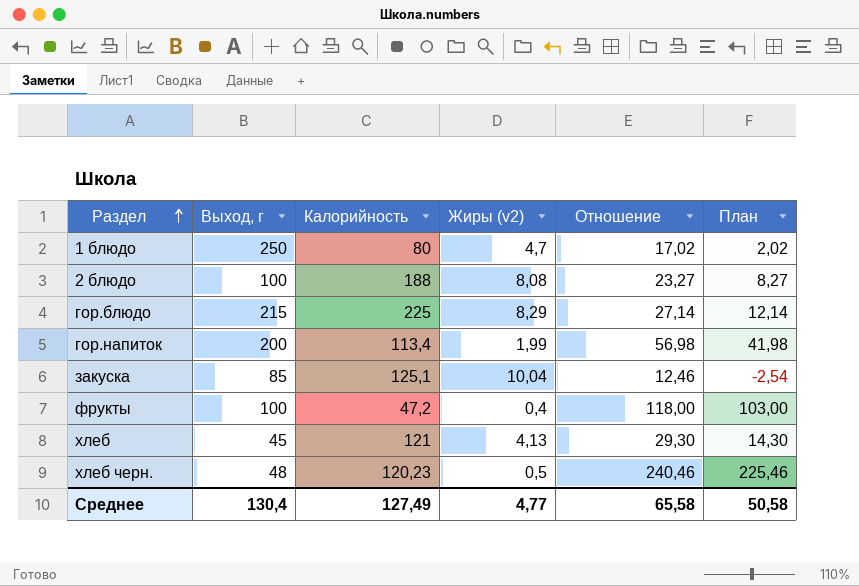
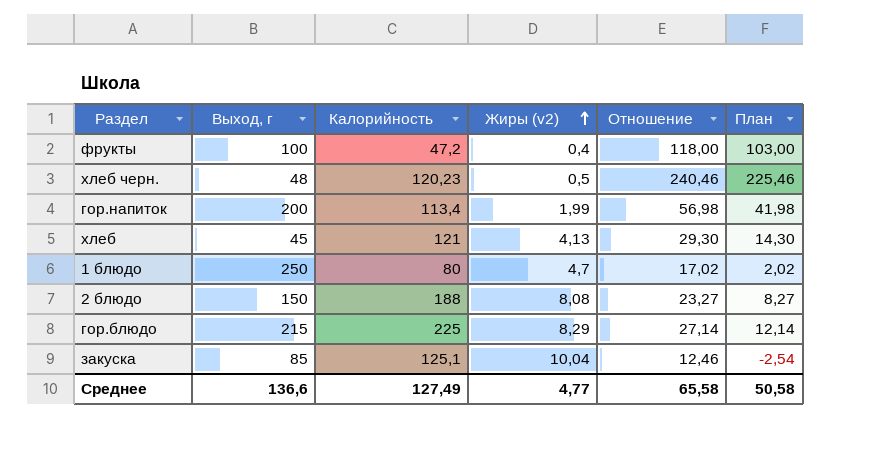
row order: Раздел ascending -> Жиры (v2) ascending
2 блюдо | Выход, г: 100 -> 150
Среднее | Выход, г: 130,4 -> 136,6

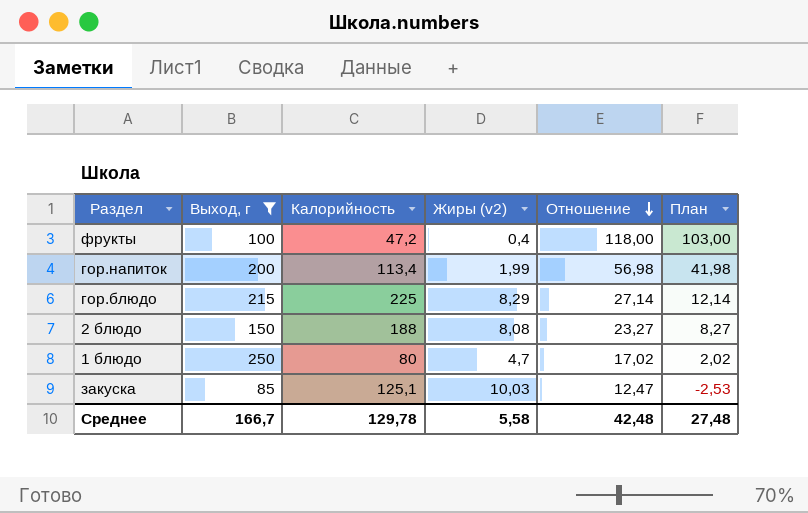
filter: none -> Выход, г >= 85
row order: Жиры (v2) ascending -> Отношение descending
закуска | Жиры (v2): 10,04 -> 10,03
закуска | Отношение: 12,46 -> 12,47
закуска | План: -2,54 -> -2,53
Среднее | Выход, г: 136,6 -> 166,7
Среднее | Калорийность: 127,49 -> 129,78
Среднее | Жиры (v2): 4,77 -> 5,58
Среднее | Отношение: 65,58 -> 42,48
Среднее | План: 50,58 -> 27,48

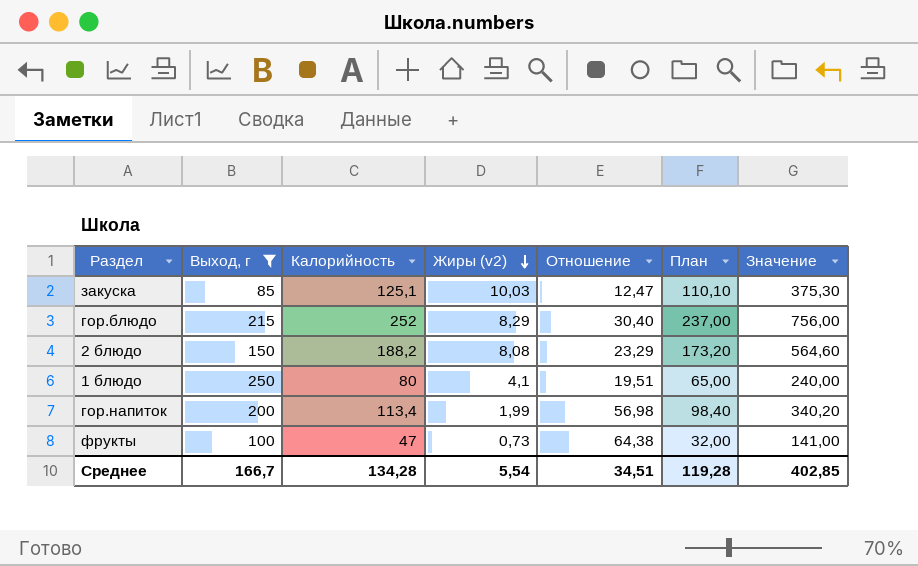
row order: Отношение descending -> Жиры (v2) descending
column План | formula: [Отношение] - 15 -> [Калорийность] - 15
column Значение | formula: none -> [Калорийность] * 3
гор.блюдо | Калорийность: 225 -> 252
гор.блюдо | Отношение: 27,14 -> 30,40
2 блюдо | Калорийность: 188 -> 188,2
2 блюдо | Отношение: 23,27 -> 23,29
1 блюдо | Жиры (v2): 4,7 -> 4,1
1 блюдо | Отношение: 17,02 -> 19,51
фрукты | Калорийность: 47,2 -> 47
фрукты | Жиры (v2): 0,4 -> 0,73
фрукты | Отношение: 118,00 -> 64,38
Среднее | Калорийность: 129,78 -> 134,28
Среднее | Жиры (v2): 5,58 -> 5,54
Среднее | Отношение: 42,48 -> 34,51
Среднее | План: 27,48 -> 119,28

